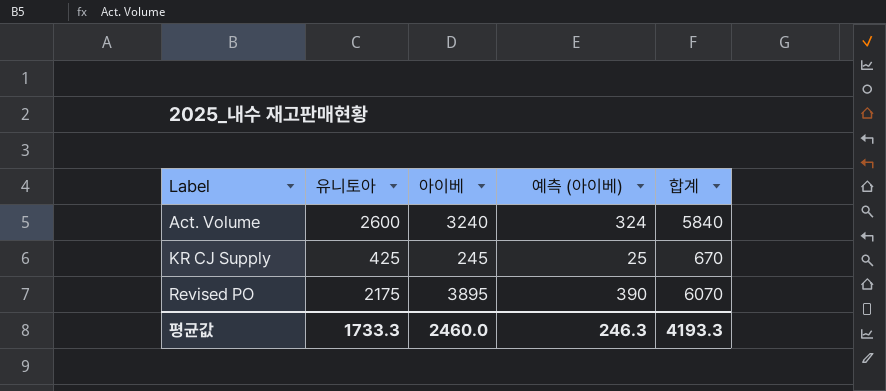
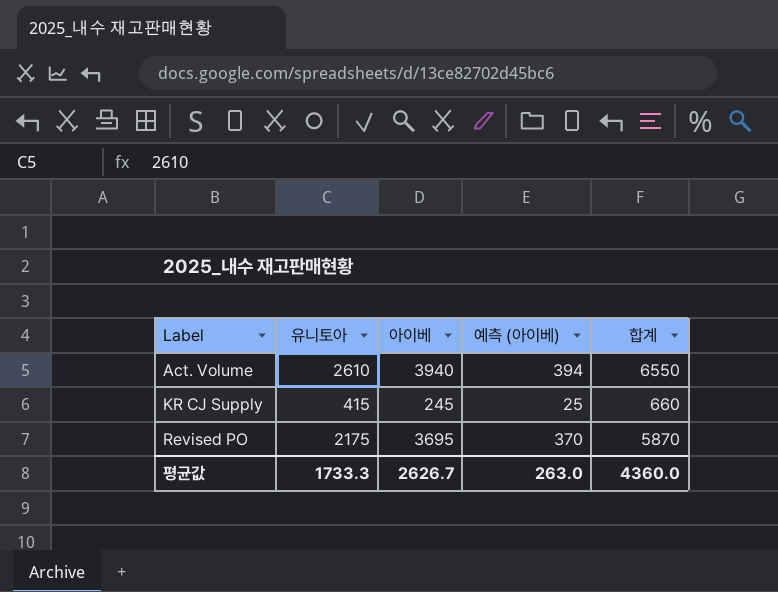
Act. Volume | 유니토아: 2600 -> 2610
Act. Volume | 아이베: 3240 -> 3940
Act. Volume | 예측 (아이베): 324 -> 394
Act. Volume | 합계: 5840 -> 6550
KR CJ Supply | 유니토아: 425 -> 415
KR CJ Supply | 합계: 670 -> 660
Revised PO | 아이베: 3895 -> 3695
Revised PO | 예측 (아이베): 390 -> 370
Revised PO | 합계: 6070 -> 5870
평균값 | 아이베: 2460.0 -> 2626.7
평균값 | 예측 (아이베): 246.3 -> 263.0
평균값 | 합계: 4193.3 -> 4360.0

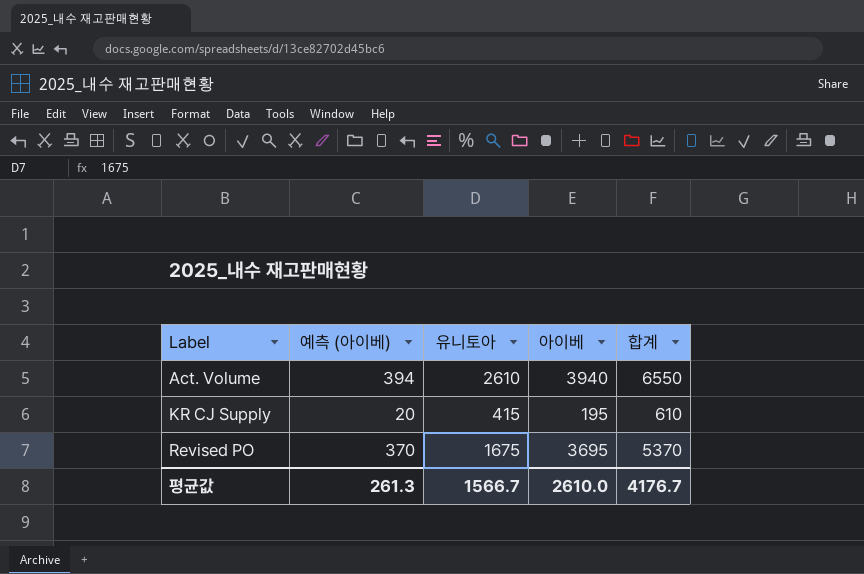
column 예측 (아이베) | position: 4 -> 2
KR CJ Supply | 예측 (아이베): 25 -> 20
KR CJ Supply | 아이베: 245 -> 195
KR CJ Supply | 합계: 660 -> 610
Revised PO | 유니토아: 2175 -> 1675
Revised PO | 합계: 5870 -> 5370
평균값 | 예측 (아이베): 263.0 -> 261.3
평균값 | 유니토아: 1733.3 -> 1566.7
평균값 | 아이베: 2626.7 -> 2610.0
평균값 | 합계: 4360.0 -> 4176.7

